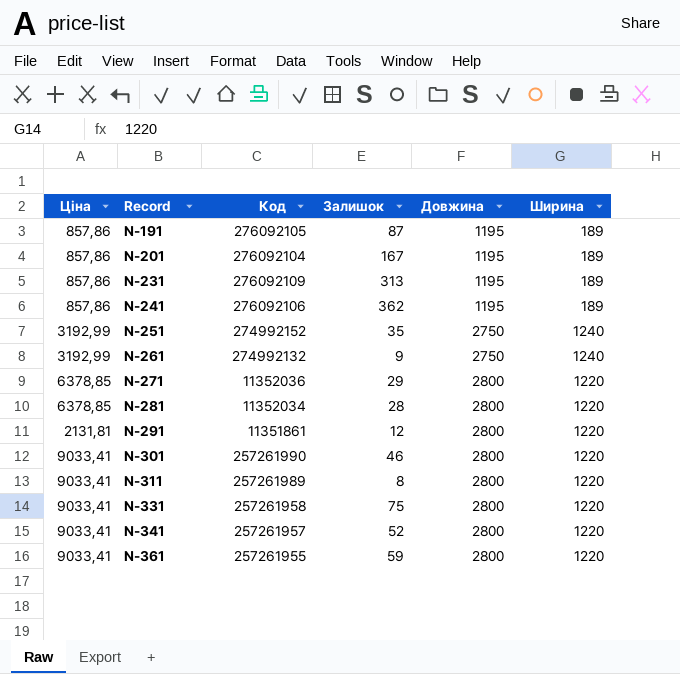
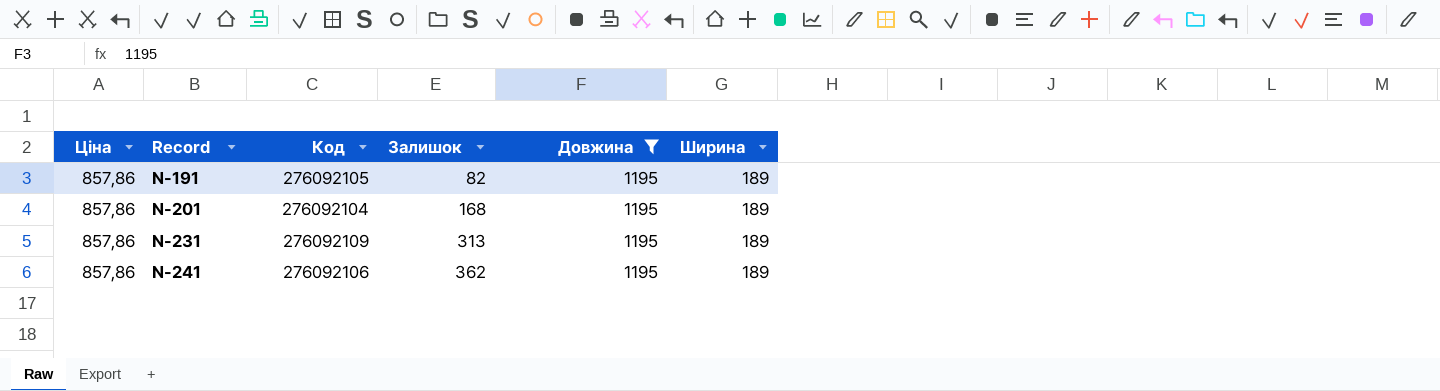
filter: none -> Довжина = 1195
N-191 | Залишок: 87 -> 82
N-201 | Залишок: 167 -> 168

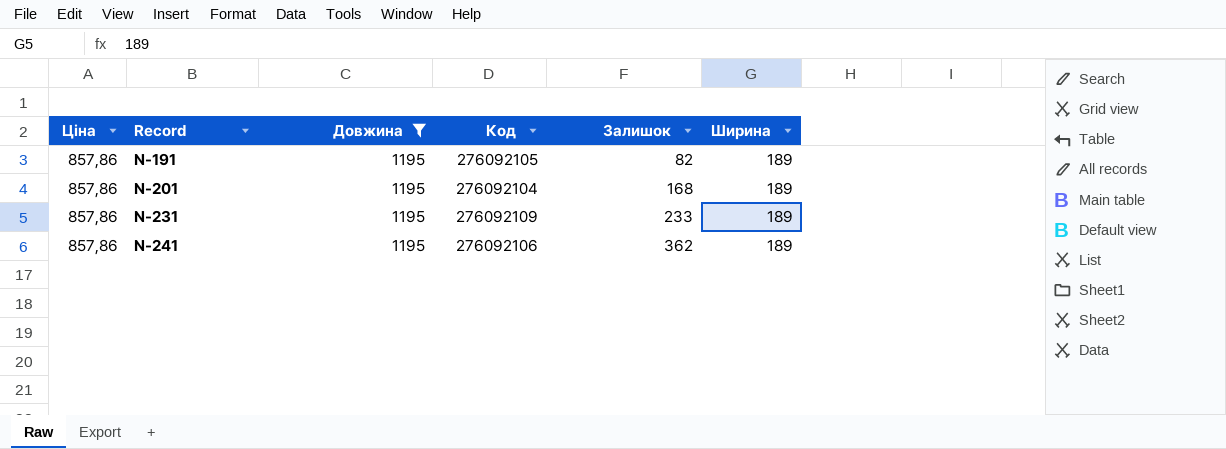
column Довжина | position: 5 -> 3
N-231 | Залишок: 313 -> 233

